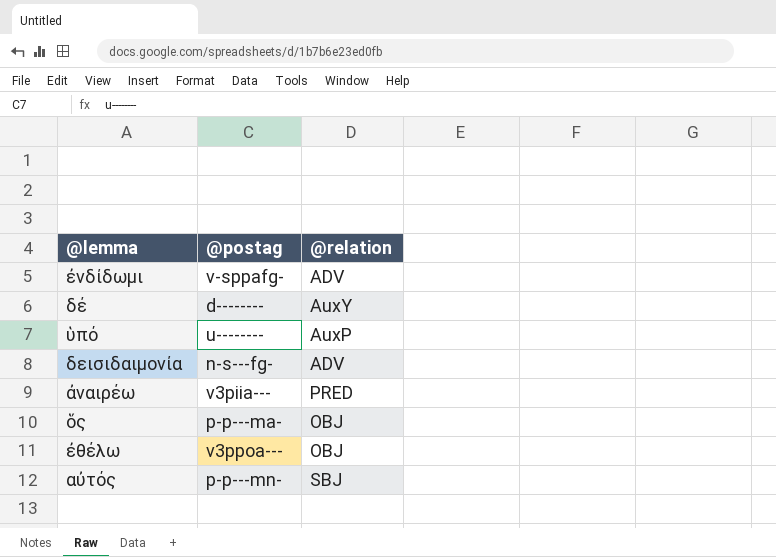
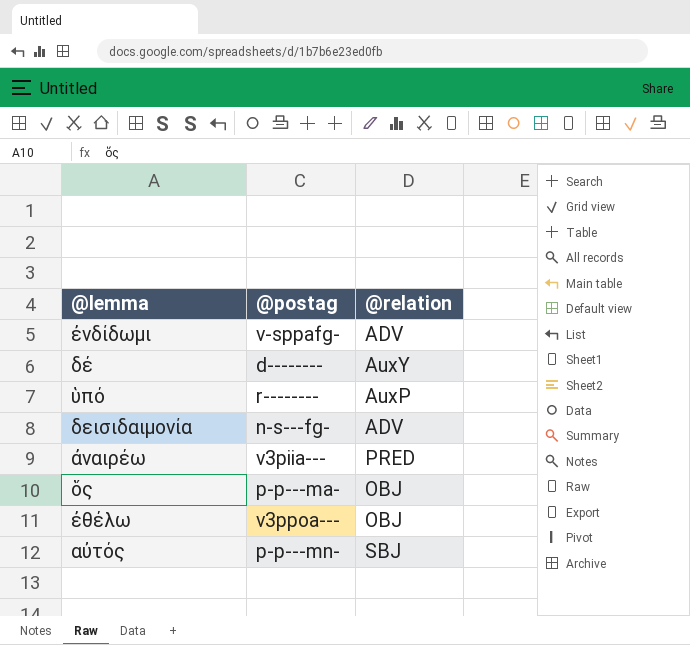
ὑπό | @postag: u-------- -> r--------

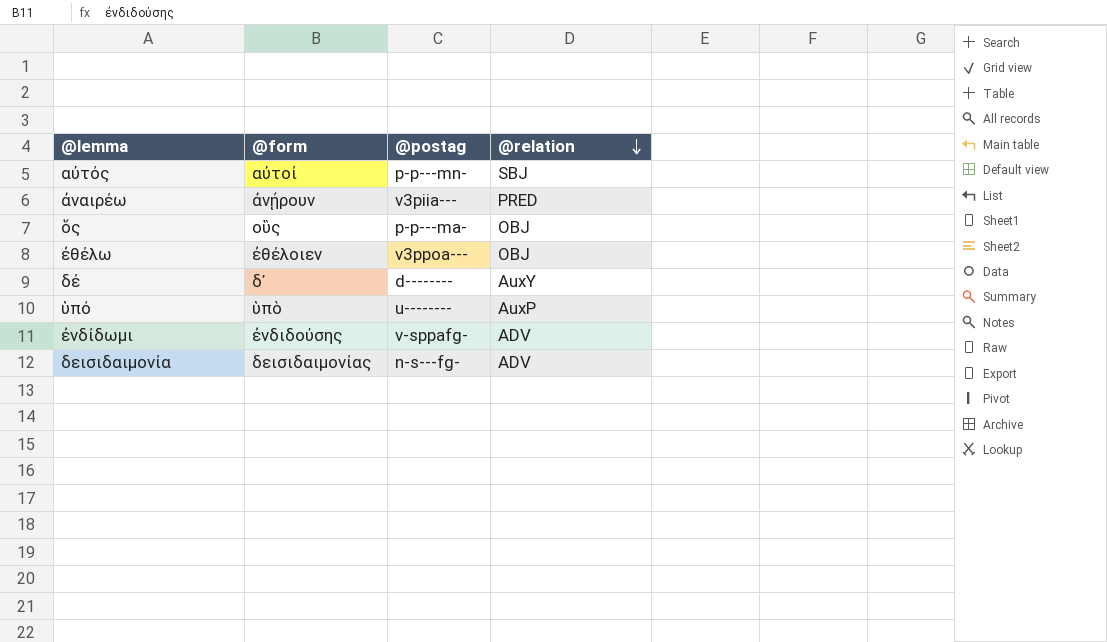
row order: none -> @relation descending
column @form | position: none -> 2
ὑπό | @postag: r-------- -> u--------

